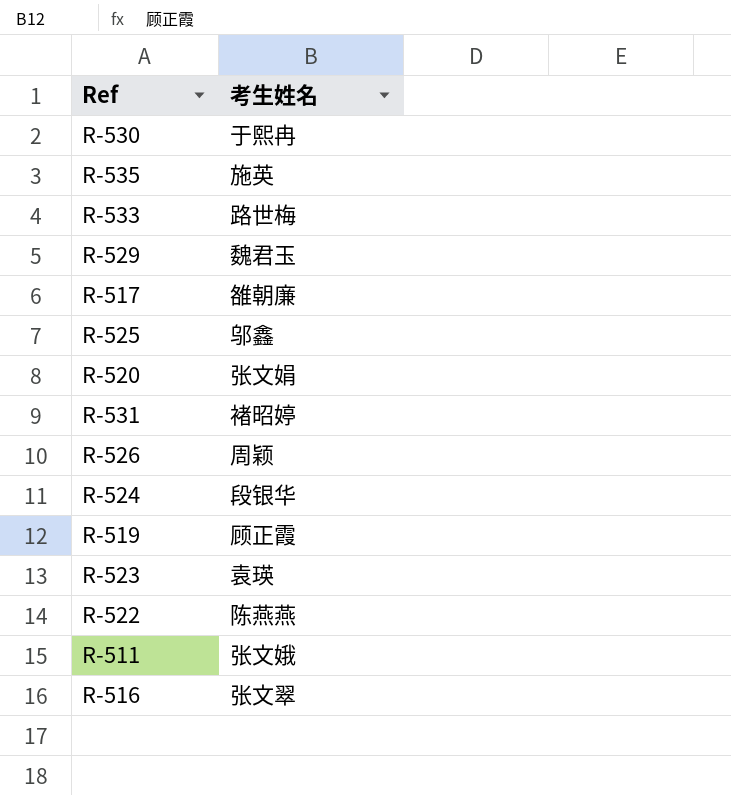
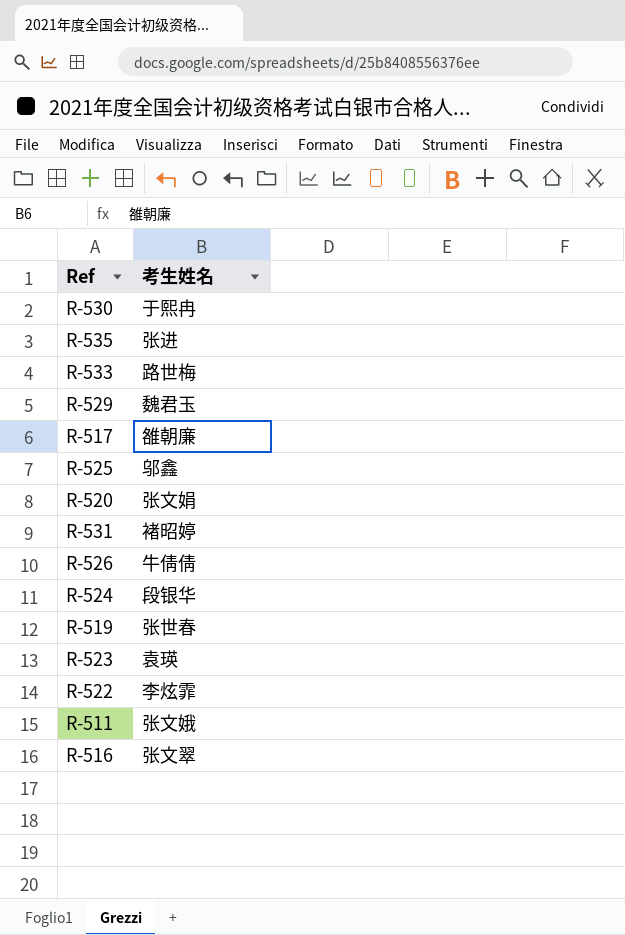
R-535 | 考生姓名: 施英 -> 张进
R-526 | 考生姓名: 周颖 -> 牛倩倩
R-519 | 考生姓名: 顾正霞 -> 张世春
R-522 | 考生姓名: 陈燕燕 -> 李炫霏

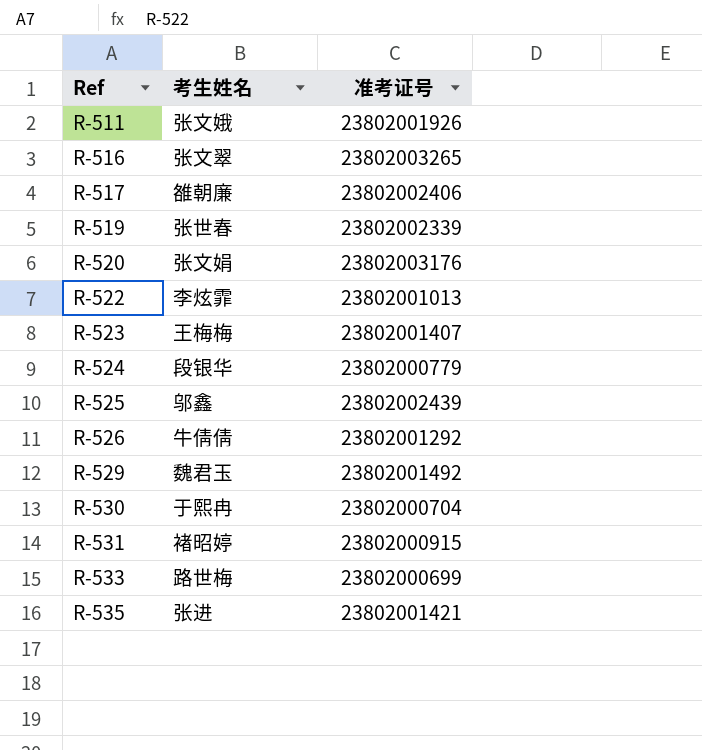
row order: none -> Ref ascending
column 准考证号 | position: none -> 3
R-523 | 考生姓名: 袁瑛 -> 王梅梅

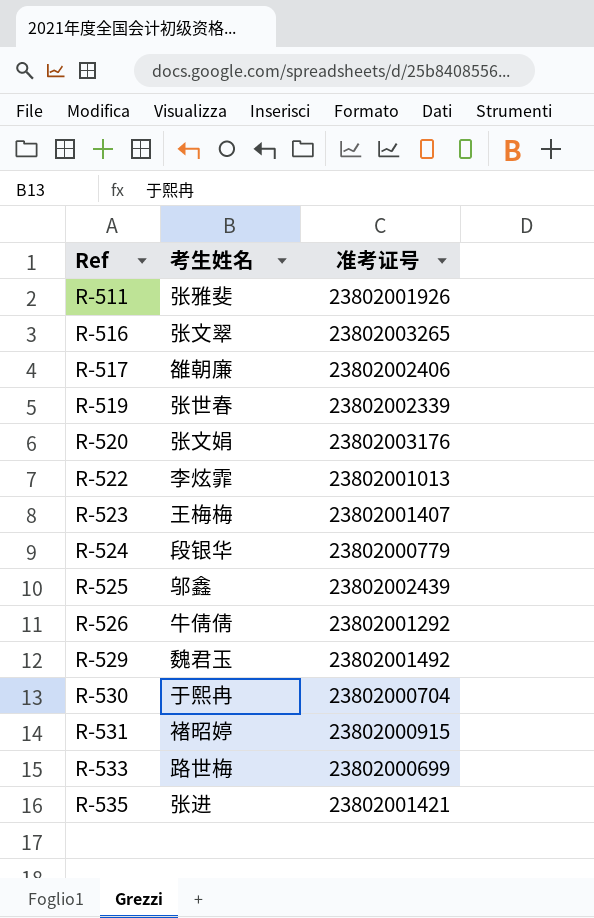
R-511 | 考生姓名: 张文娥 -> 张雅斐

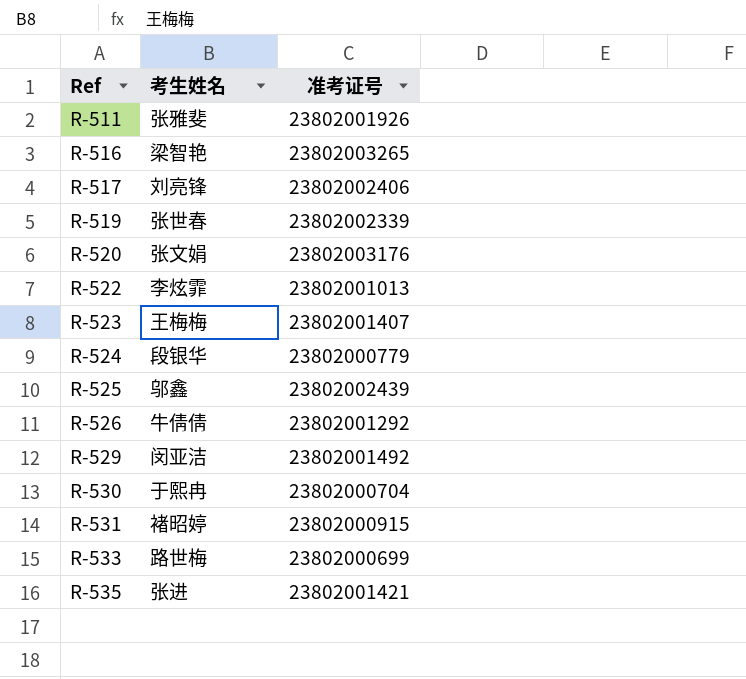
R-516 | 考生姓名: 张文翠 -> 梁智艳
R-517 | 考生姓名: 雒朝廉 -> 刘亮锋
R-529 | 考生姓名: 魏君玉 -> 闵亚洁

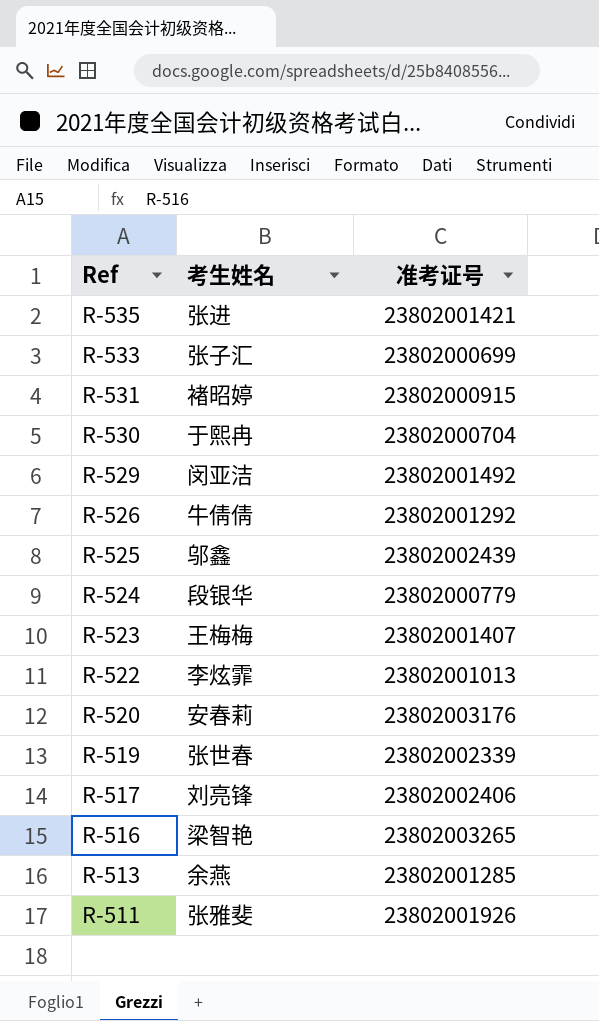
row order: Ref ascending -> Ref descending
R-533 | 考生姓名: 路世梅 -> 张子汇
R-520 | 考生姓名: 张文娟 -> 安春莉
row R-513: none -> 余燕 | 23802001285

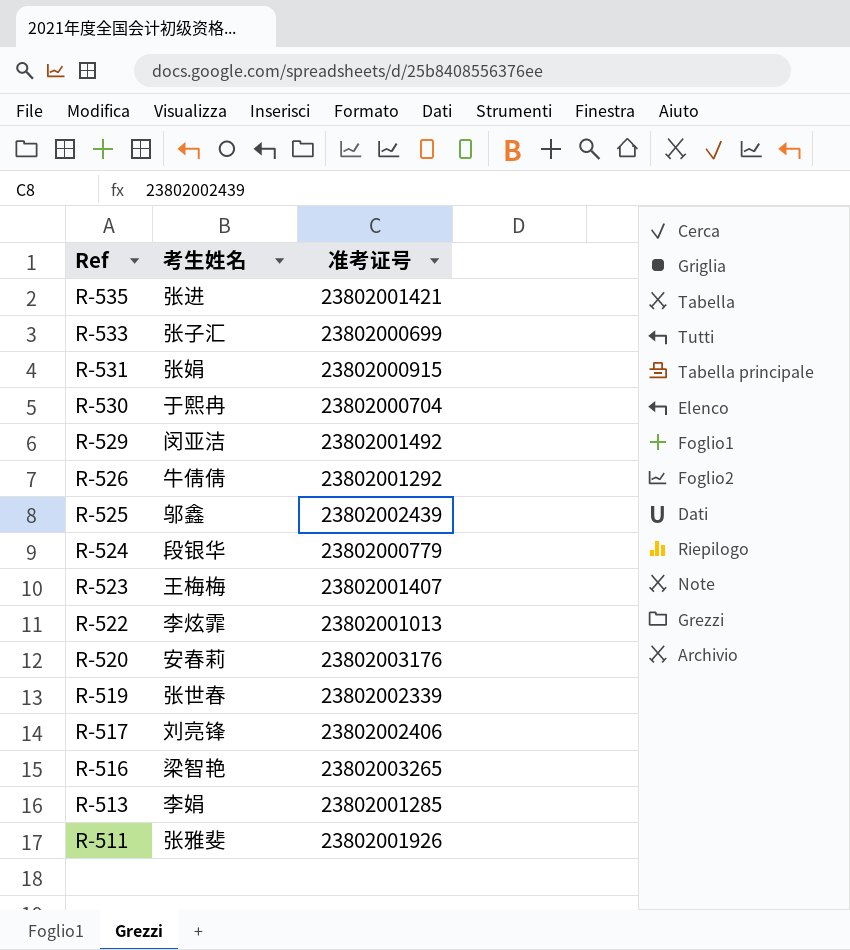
R-531 | 考生姓名: 褚昭婷 -> 张娟
R-513 | 考生姓名: 余燕 -> 李娟

